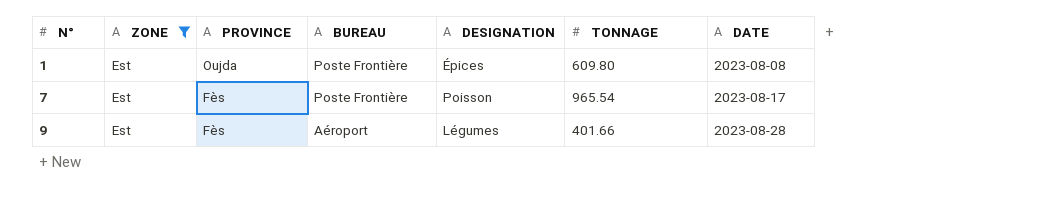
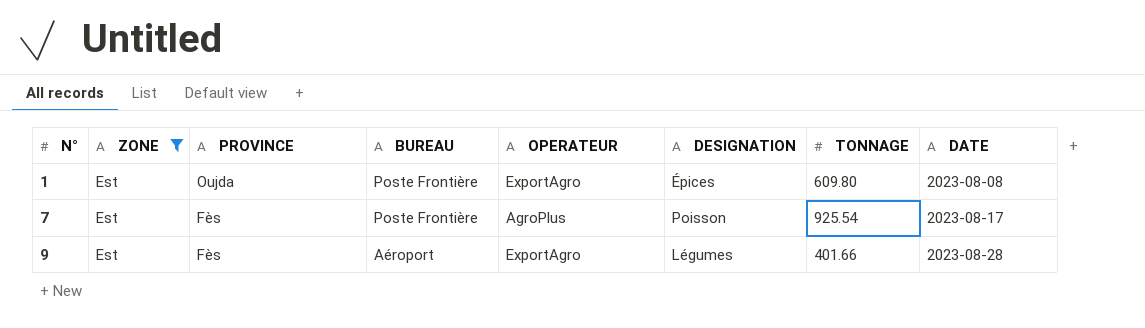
column OPERATEUR | position: none -> 5
7 | TONNAGE: 965.54 -> 925.54

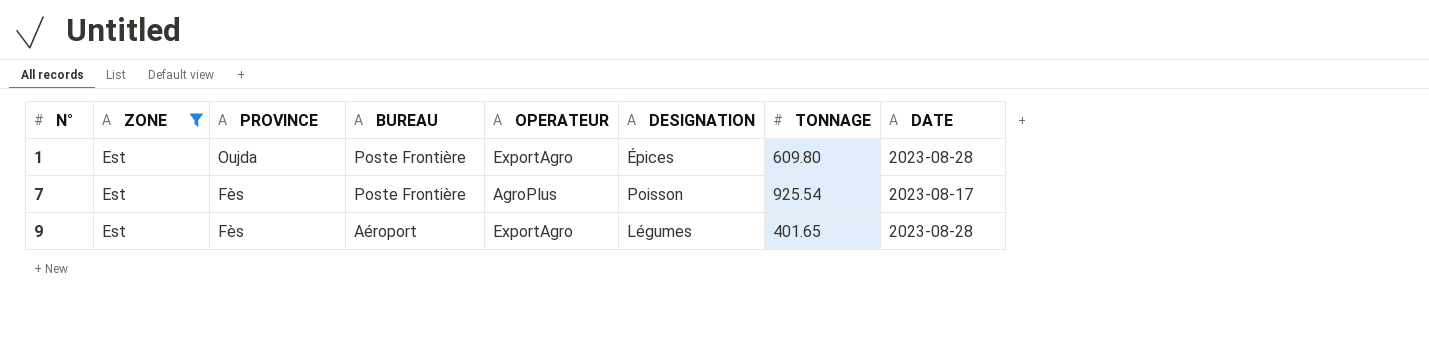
1 | DATE: 2023-08-08 -> 2023-08-28
9 | TONNAGE: 401.66 -> 401.65

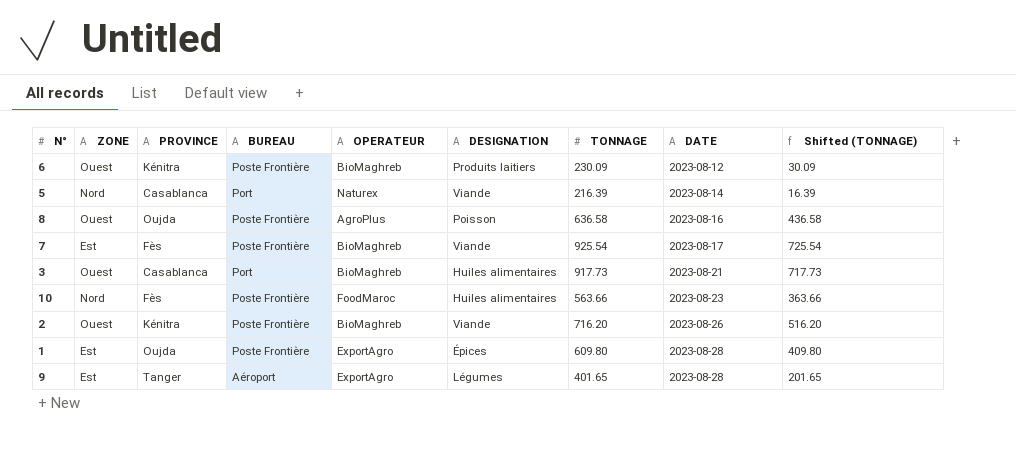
filter: ZONE = Est -> none
row order: N° ascending -> DATE ascending
column Shifted (TONNAGE) | formula: none -> [TONNAGE] - 200
7 | OPERATEUR: AgroPlus -> BioMaghreb
7 | DESIGNATION: Poisson -> Viande
9 | PROVINCE: Fès -> Tanger

